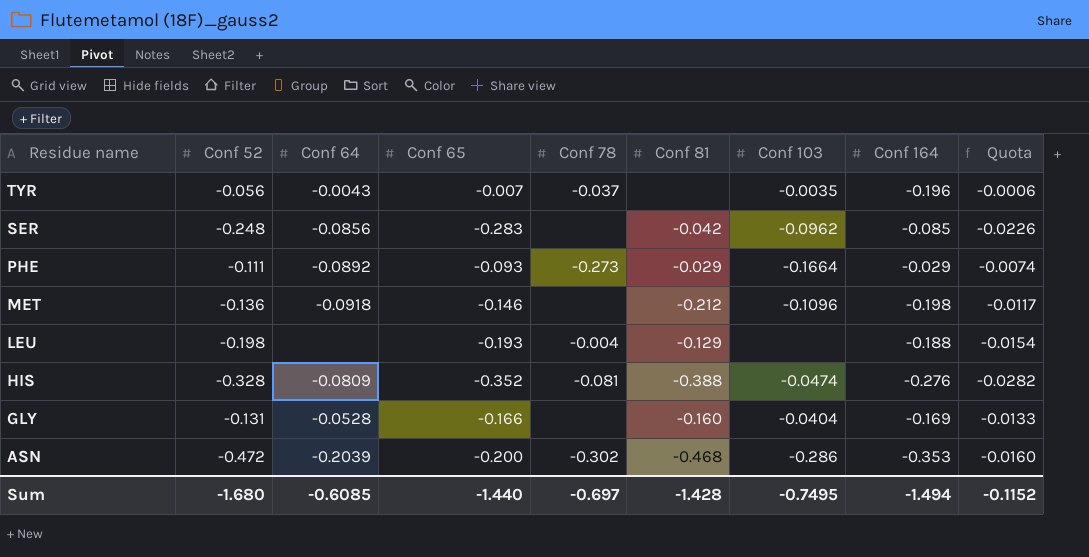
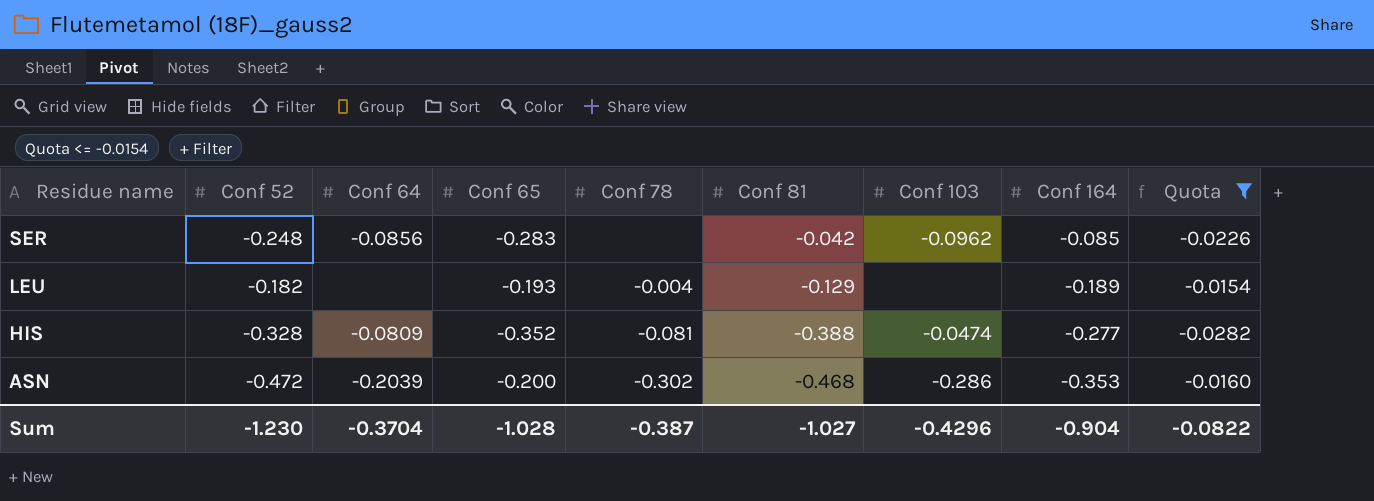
filter: none -> Quota <= -0.0154
LEU | Conf 52: -0.198 -> -0.182
LEU | Conf 164: -0.188 -> -0.189
HIS | Conf 164: -0.276 -> -0.277
Sum | Conf 52: -1.680 -> -1.230
Sum | Conf 64: -0.6085 -> -0.3704
Sum | Conf 65: -1.440 -> -1.028
Sum | Conf 78: -0.697 -> -0.387
Sum | Conf 81: -1.428 -> -1.027
Sum | Conf 103: -0.7495 -> -0.4296
Sum | Conf 164: -1.494 -> -0.904
Sum | Quota: -0.1152 -> -0.0822

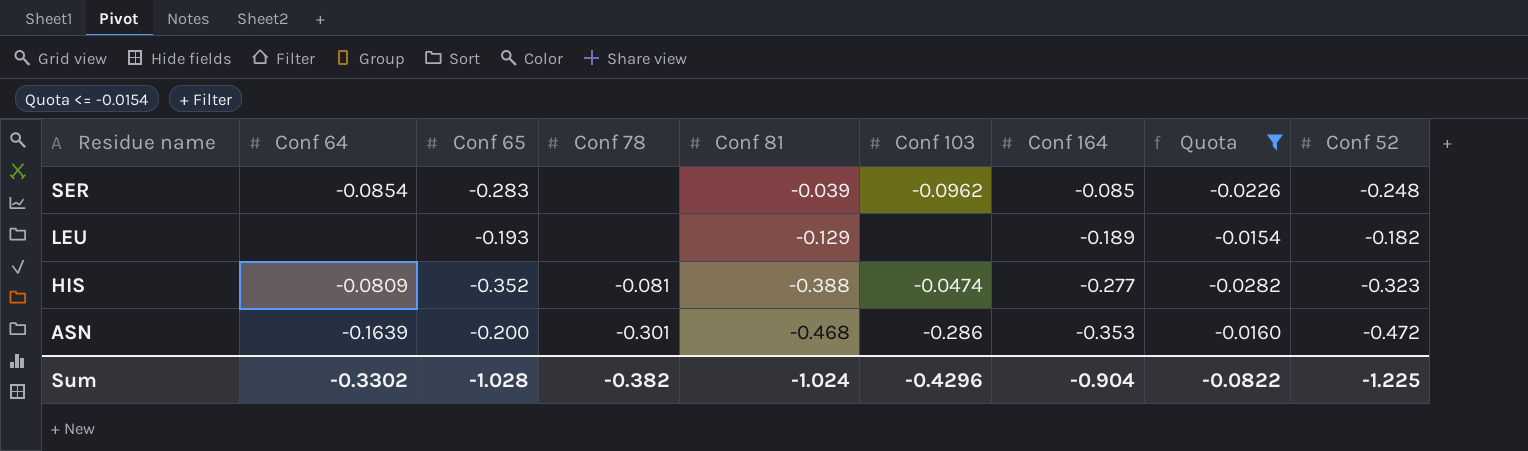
column Conf 52 | position: 2 -> 9
SER | Conf 64: -0.0856 -> -0.0854
SER | Conf 81: -0.042 -> -0.039
LEU | Conf 78: -0.004 -> none
HIS | Conf 52: -0.328 -> -0.323
ASN | Conf 64: -0.2039 -> -0.1639
ASN | Conf 78: -0.302 -> -0.301
Sum | Conf 64: -0.3704 -> -0.3302
Sum | Conf 78: -0.387 -> -0.382
Sum | Conf 81: -1.027 -> -1.024
Sum | Conf 52: -1.230 -> -1.225

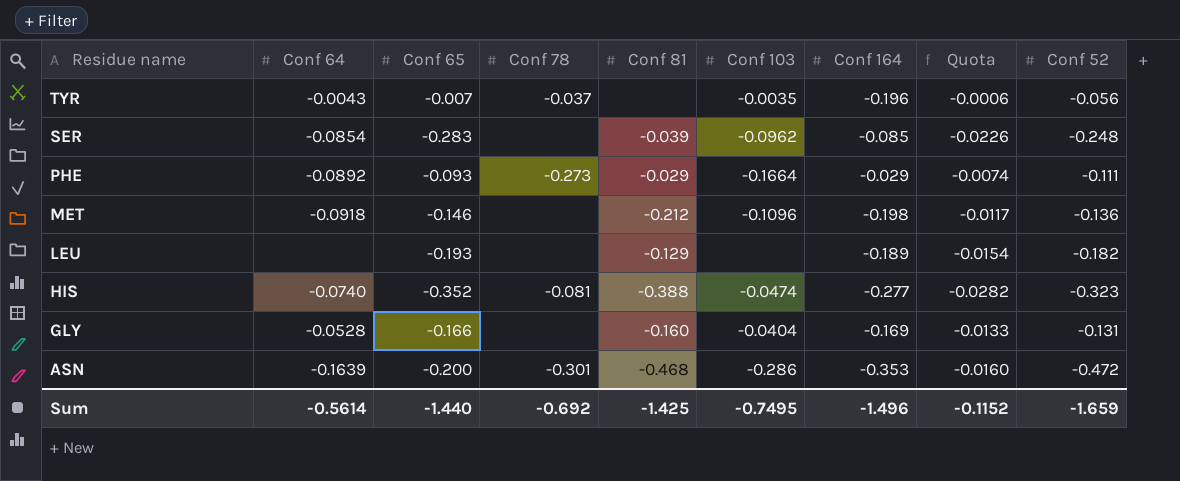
filter: Quota <= -0.0154 -> none
HIS | Conf 64: -0.0809 -> -0.0740
Sum | Conf 64: -0.3302 -> -0.5614
Sum | Conf 65: -1.028 -> -1.440
Sum | Conf 78: -0.382 -> -0.692
Sum | Conf 81: -1.024 -> -1.425
Sum | Conf 103: -0.4296 -> -0.7495
Sum | Conf 164: -0.904 -> -1.496
Sum | Quota: -0.0822 -> -0.1152
Sum | Conf 52: -1.225 -> -1.659

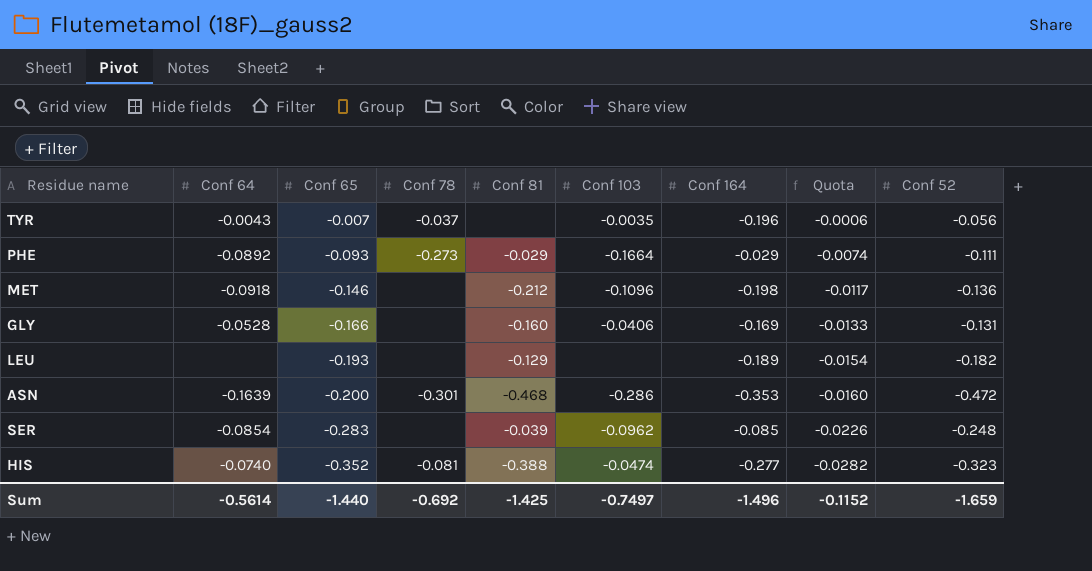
row order: Residue name descending -> Conf 65 descending
GLY | Conf 103: -0.0404 -> -0.0406
Sum | Conf 103: -0.7495 -> -0.7497

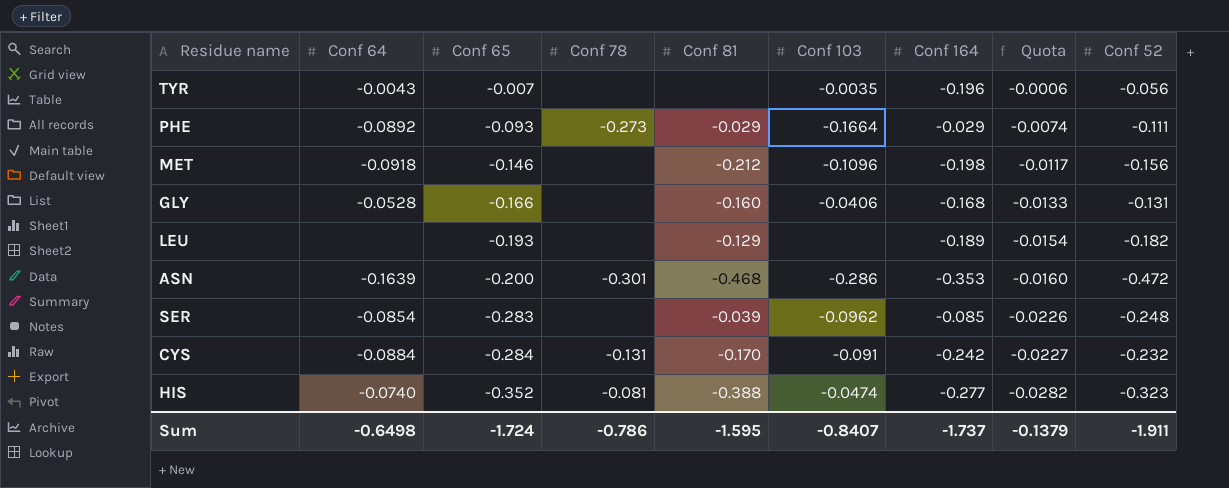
TYR | Conf 78: -0.037 -> none
MET | Conf 52: -0.136 -> -0.156
GLY | Conf 164: -0.169 -> -0.168
row CYS: none -> -0.0884 | -0.284 | -0.131 | -0.170 | -0.091 | -0.242 | -0.0227 | -0.232
Sum | Conf 64: -0.5614 -> -0.6498
Sum | Conf 65: -1.440 -> -1.724
Sum | Conf 78: -0.692 -> -0.786
Sum | Conf 81: -1.425 -> -1.595
Sum | Conf 103: -0.7497 -> -0.8407
Sum | Conf 164: -1.496 -> -1.737
Sum | Quota: -0.1152 -> -0.1379
Sum | Conf 52: -1.659 -> -1.911

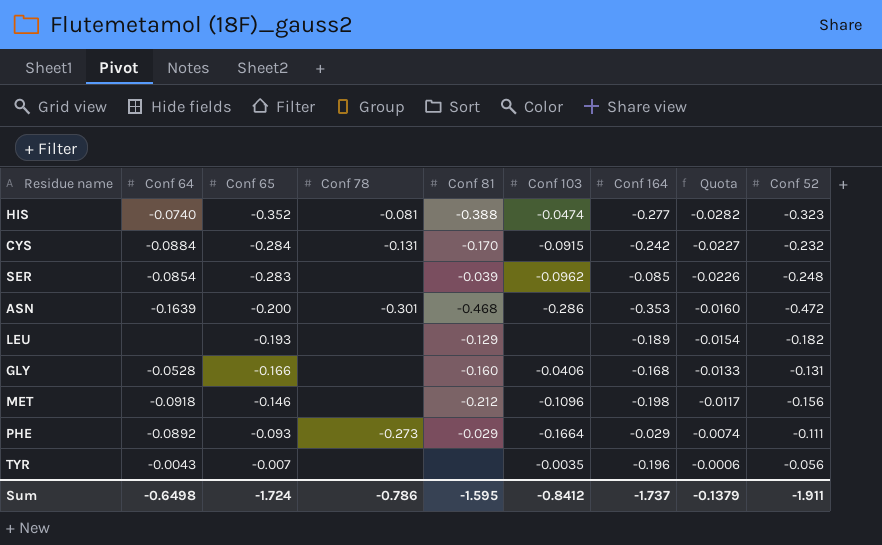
row order: Conf 65 descending -> Conf 65 ascending
CYS | Conf 103: -0.091 -> -0.0915
Sum | Conf 103: -0.8407 -> -0.8412

